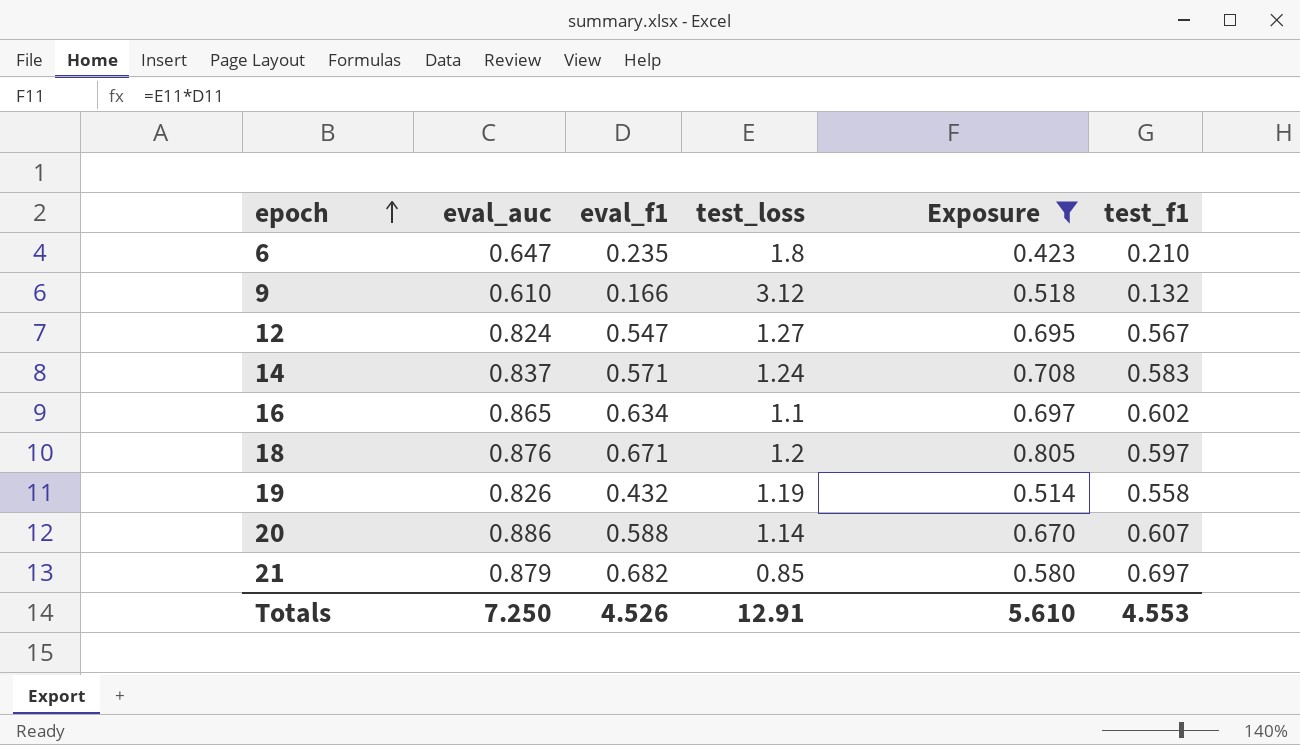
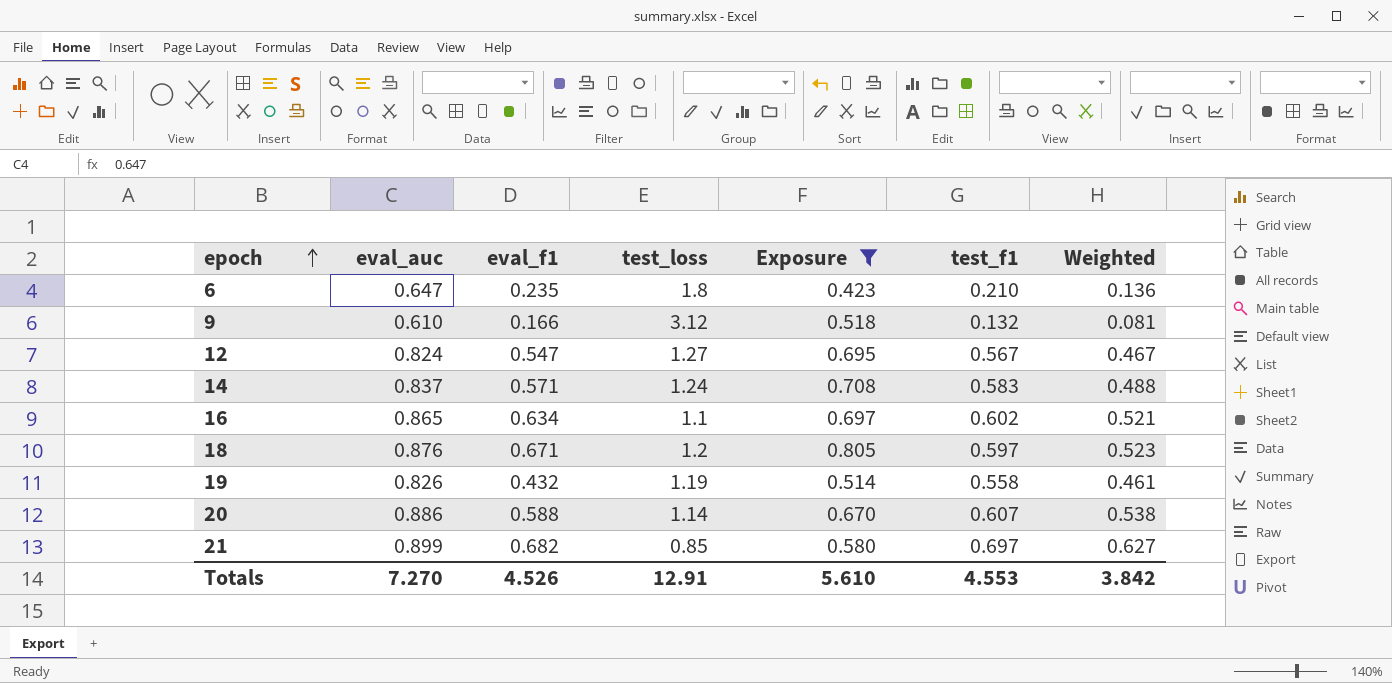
column Weighted | formula: none -> [eval_auc] * [test_f1]
21 | eval_auc: 0.879 -> 0.899
Totals | eval_auc: 7.250 -> 7.270

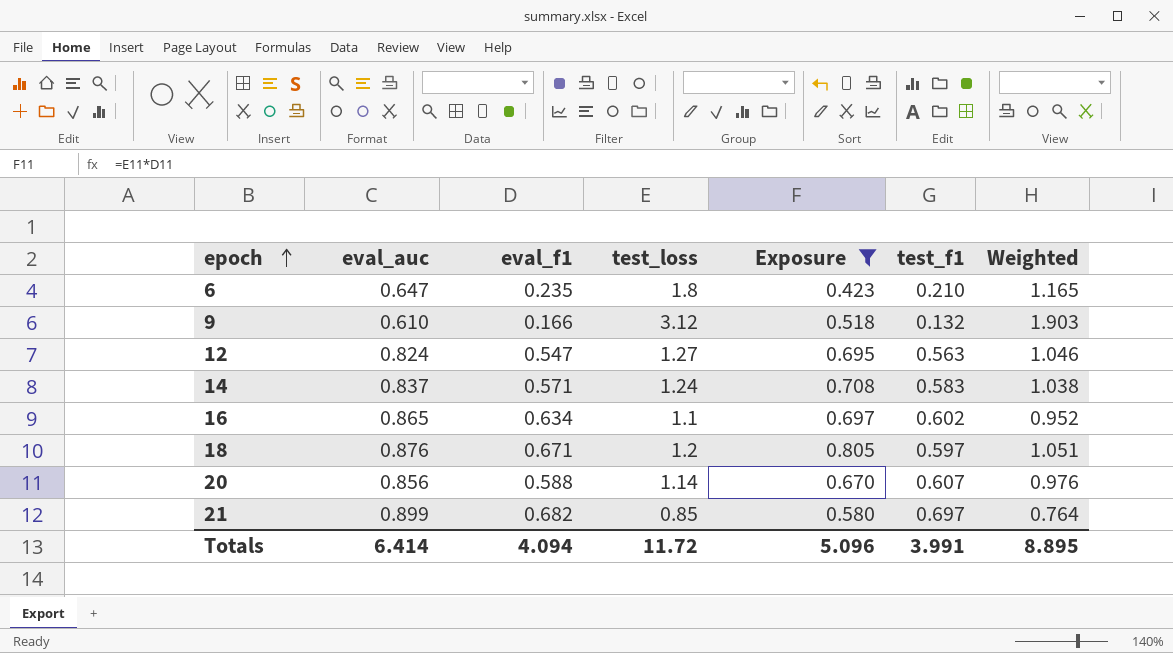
column Weighted | formula: [eval_auc] * [test_f1] -> [eval_auc] * [test_loss]
row 19: 0.826 | 0.432 | 1.19 | 0.514 | 0.558 | 0.461 -> none
12 | test_f1: 0.567 -> 0.563
20 | eval_auc: 0.886 -> 0.856
Totals | eval_auc: 7.270 -> 6.414
Totals | eval_f1: 4.526 -> 4.094
Totals | test_loss: 12.91 -> 11.72
Totals | Exposure: 5.610 -> 5.096
Totals | test_f1: 4.553 -> 3.991
Totals | Weighted: 3.842 -> 8.895

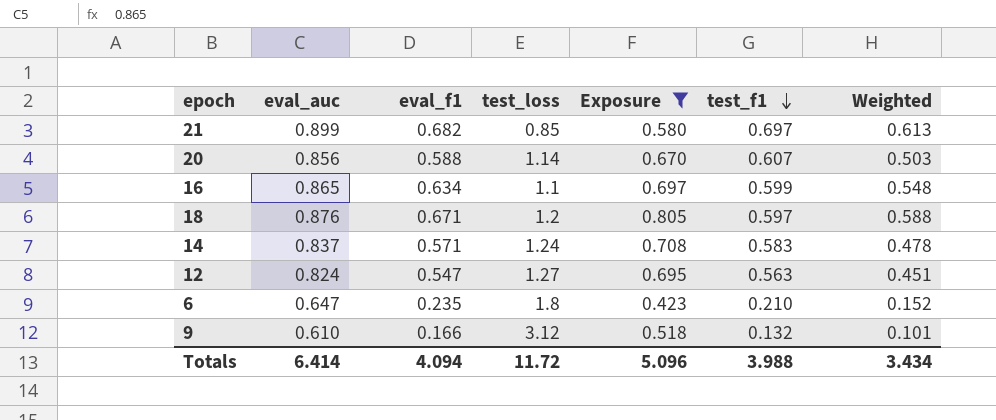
row order: epoch ascending -> test_f1 descending
column Weighted | formula: [eval_auc] * [test_loss] -> [eval_auc] * [eval_f1]
16 | test_f1: 0.602 -> 0.599
Totals | test_f1: 3.991 -> 3.988
Totals | Weighted: 8.895 -> 3.434

